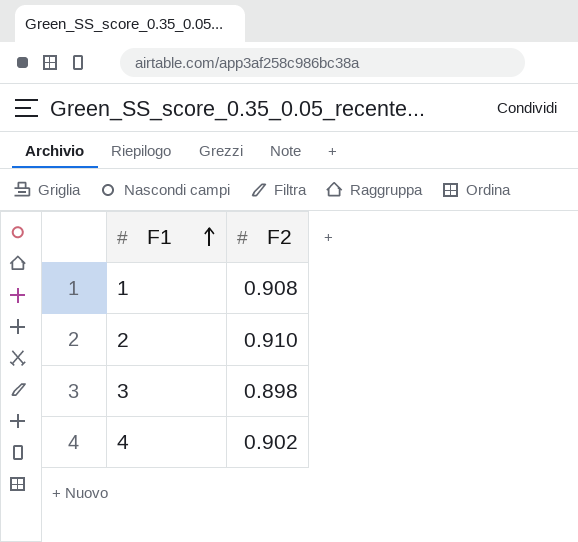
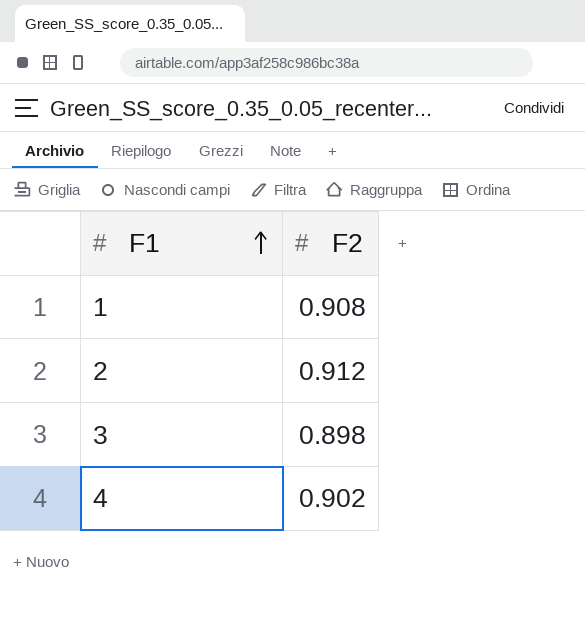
2 | F2: 0.910 -> 0.912

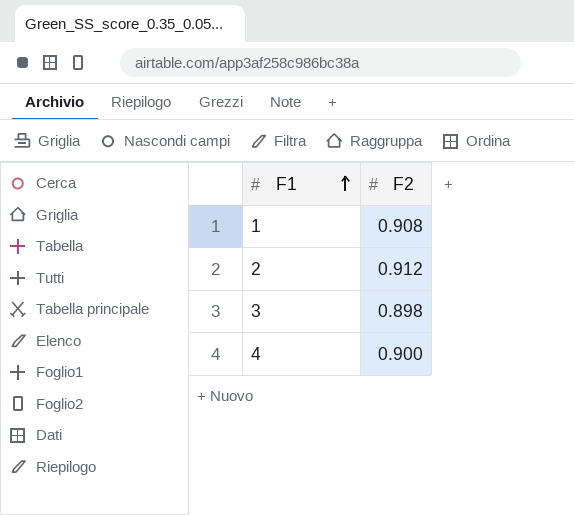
4 | F2: 0.902 -> 0.900

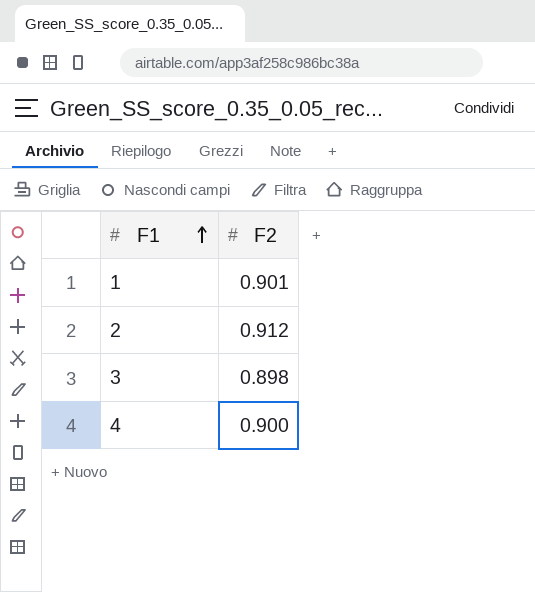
1 | F2: 0.908 -> 0.901

